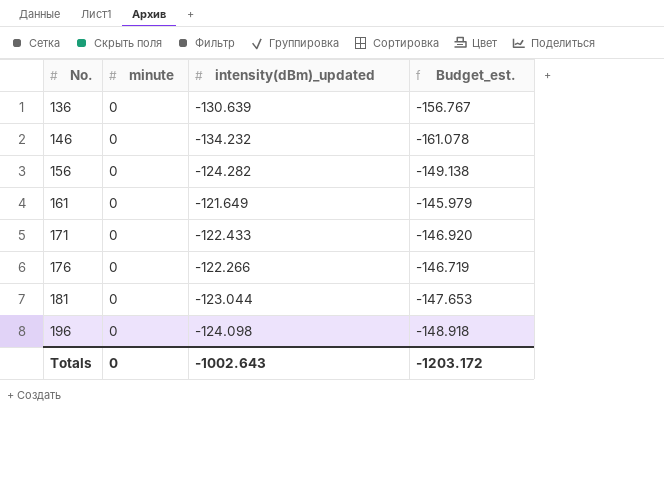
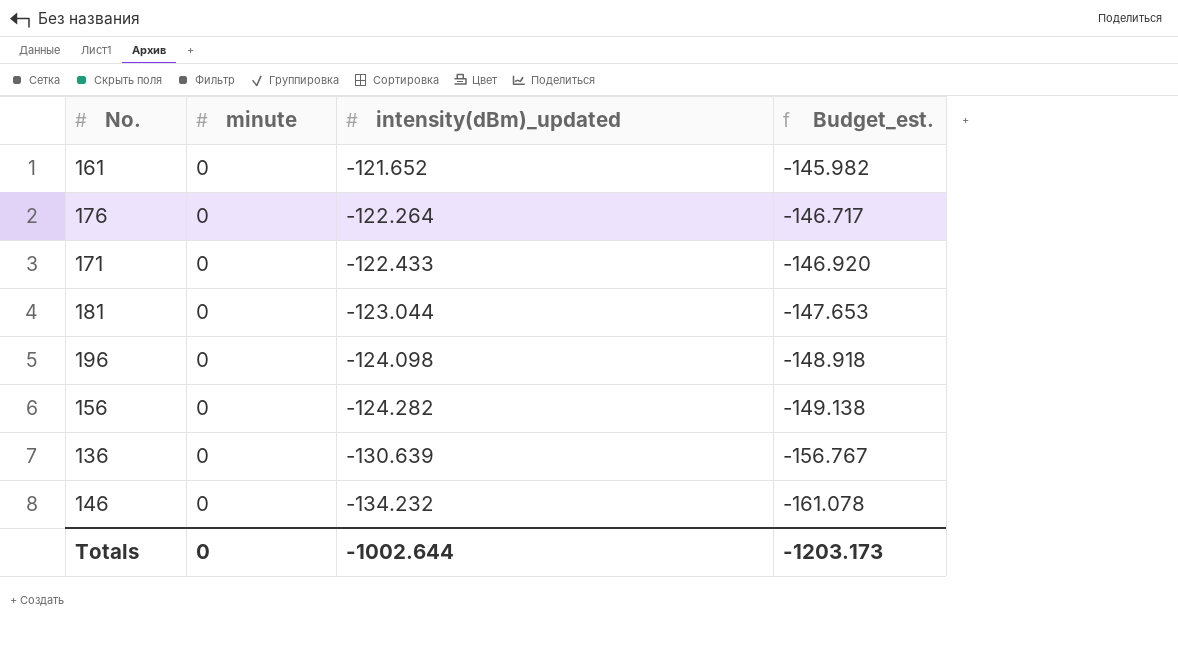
row order: No. ascending -> intensity(dBm)_updated descending
161 | intensity(dBm)_updated: -121.649 -> -121.652
161 | Budget_est.: -145.979 -> -145.982
176 | intensity(dBm)_updated: -122.266 -> -122.264
176 | Budget_est.: -146.719 -> -146.717
Totals | intensity(dBm)_updated: -1002.643 -> -1002.644
Totals | Budget_est.: -1203.172 -> -1203.173

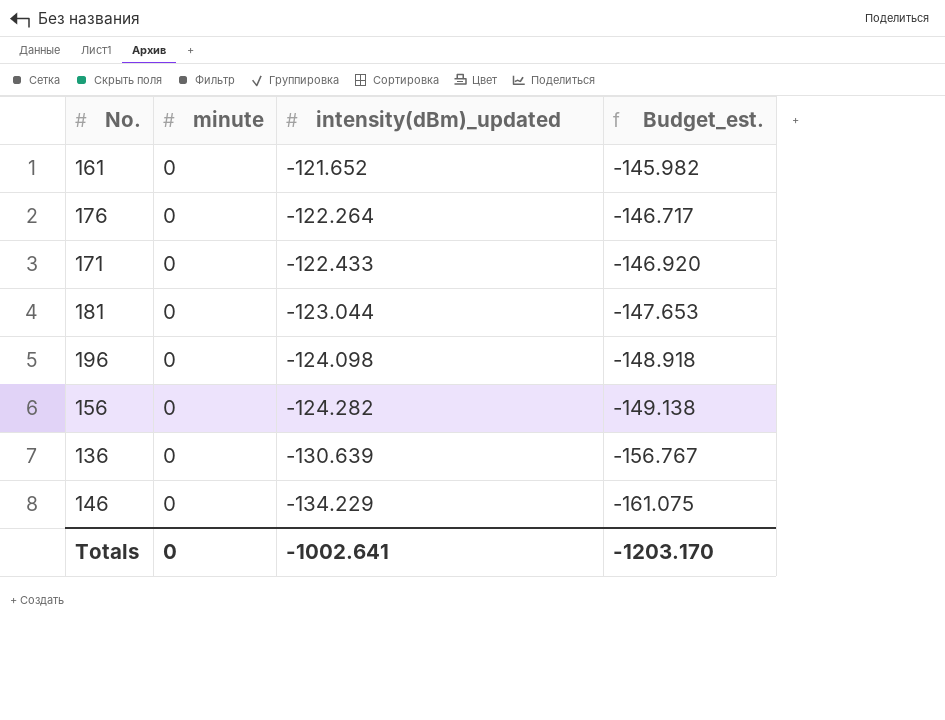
146 | intensity(dBm)_updated: -134.232 -> -134.229
146 | Budget_est.: -161.078 -> -161.075
Totals | intensity(dBm)_updated: -1002.644 -> -1002.641
Totals | Budget_est.: -1203.173 -> -1203.170

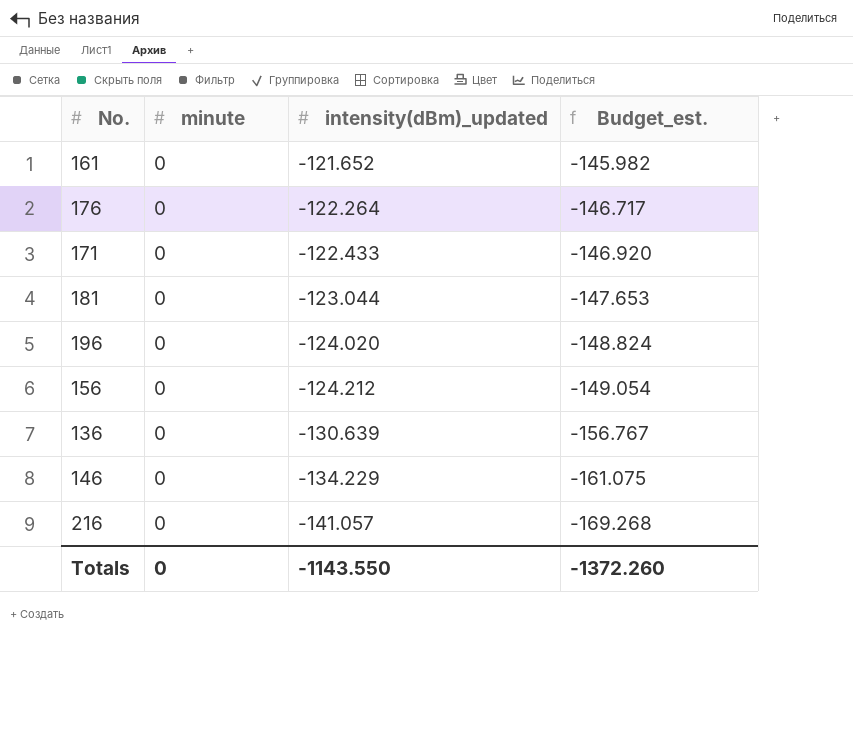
196 | intensity(dBm)_updated: -124.098 -> -124.020
196 | Budget_est.: -148.918 -> -148.824
156 | intensity(dBm)_updated: -124.282 -> -124.212
156 | Budget_est.: -149.138 -> -149.054
row 216: none -> 0 | -141.057 | -169.268
Totals | intensity(dBm)_updated: -1002.641 -> -1143.550
Totals | Budget_est.: -1203.170 -> -1372.260

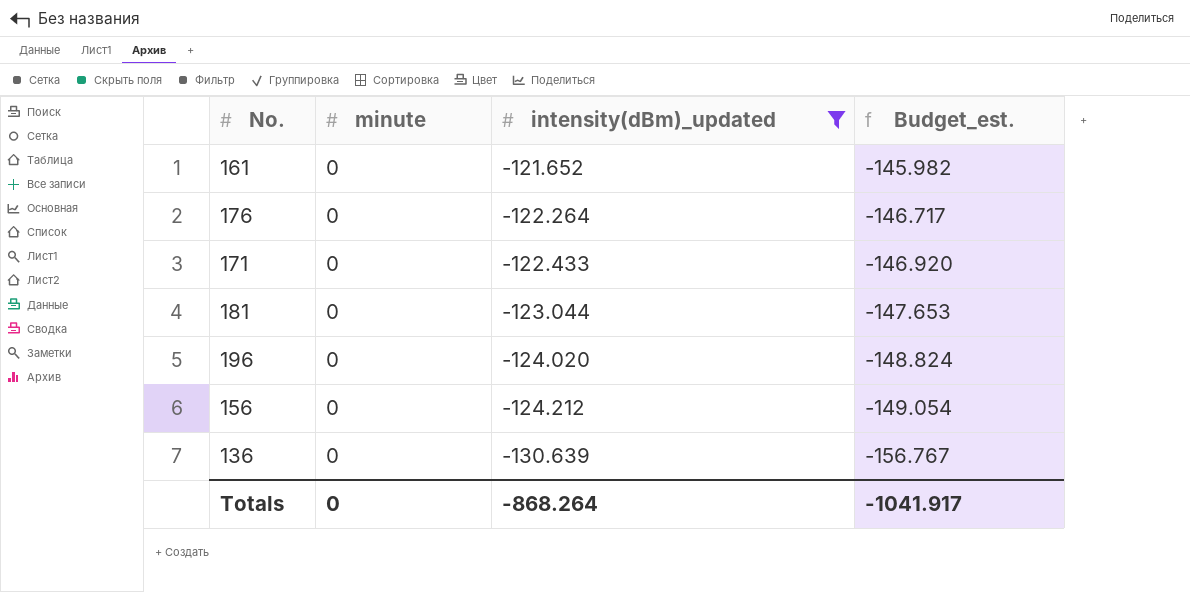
filter: none -> intensity(dBm)_updated >= -130.639
Totals | intensity(dBm)_updated: -1143.550 -> -868.264
Totals | Budget_est.: -1372.260 -> -1041.917

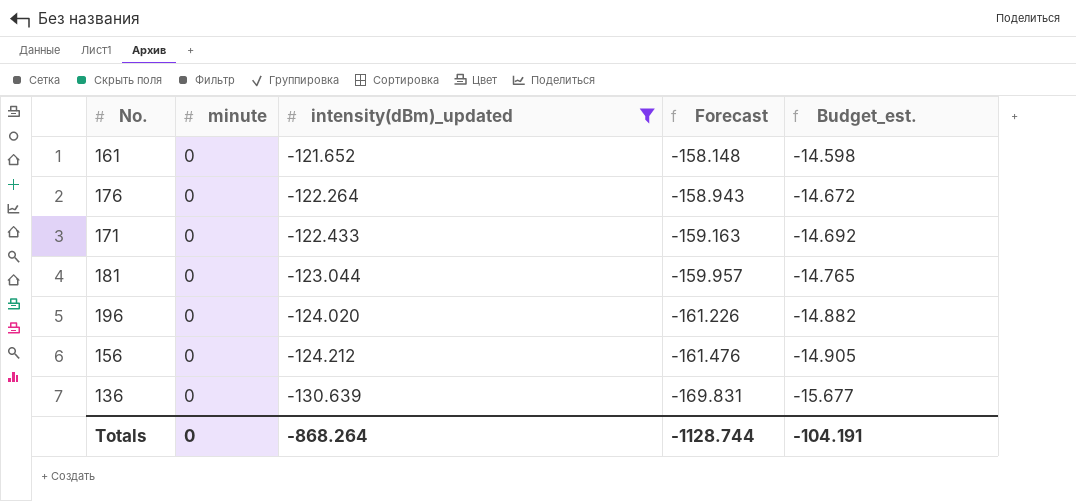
column Forecast | formula: none -> [intensity(dBm)_updated] * 1.3
column Budget_est. | formula: [intensity(dBm)_updated] * 1.2 -> [intensity(dBm)_updated] * 0.12
Totals | Budget_est.: -1041.917 -> -104.191

